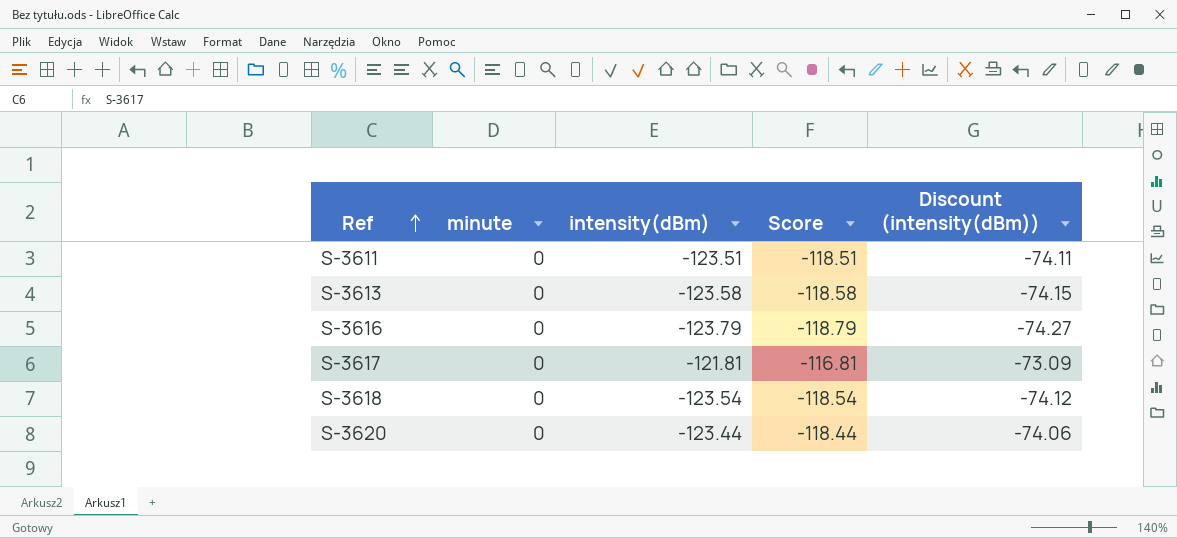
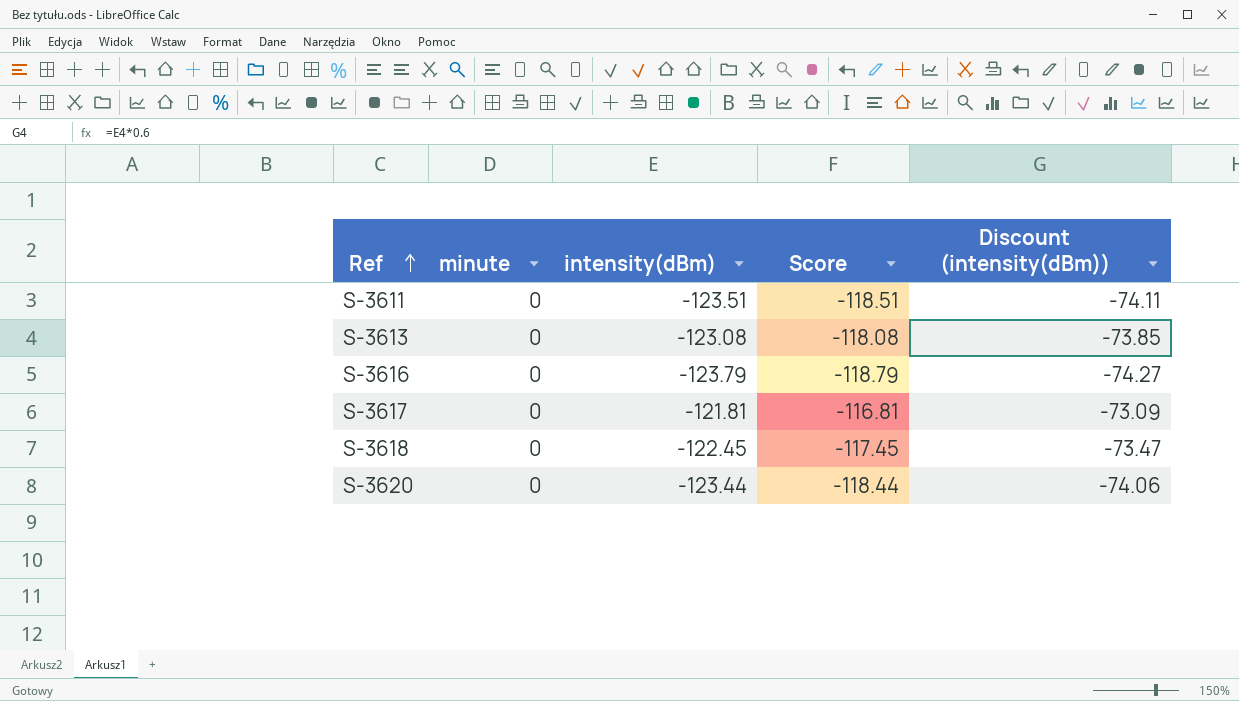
S-3613 | intensity(dBm): -123.58 -> -123.08
S-3613 | Score: -118.58 -> -118.08
S-3613 | Discount (intensity(dBm)): -74.15 -> -73.85
S-3618 | intensity(dBm): -123.54 -> -122.45
S-3618 | Score: -118.54 -> -117.45
S-3618 | Discount (intensity(dBm)): -74.12 -> -73.47

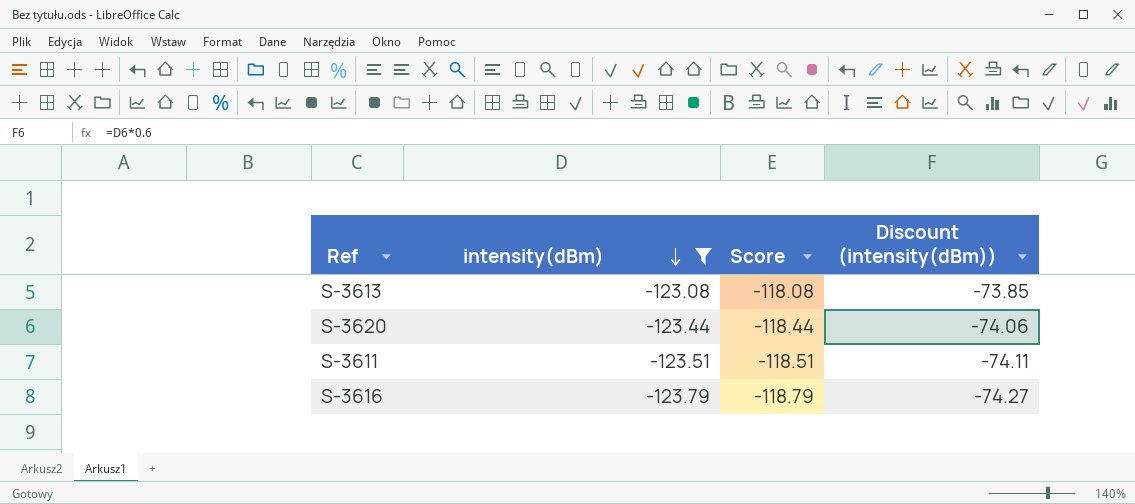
filter: none -> intensity(dBm) <= -123.08
row order: Ref ascending -> intensity(dBm) descending
column minute | position: 2 -> none

